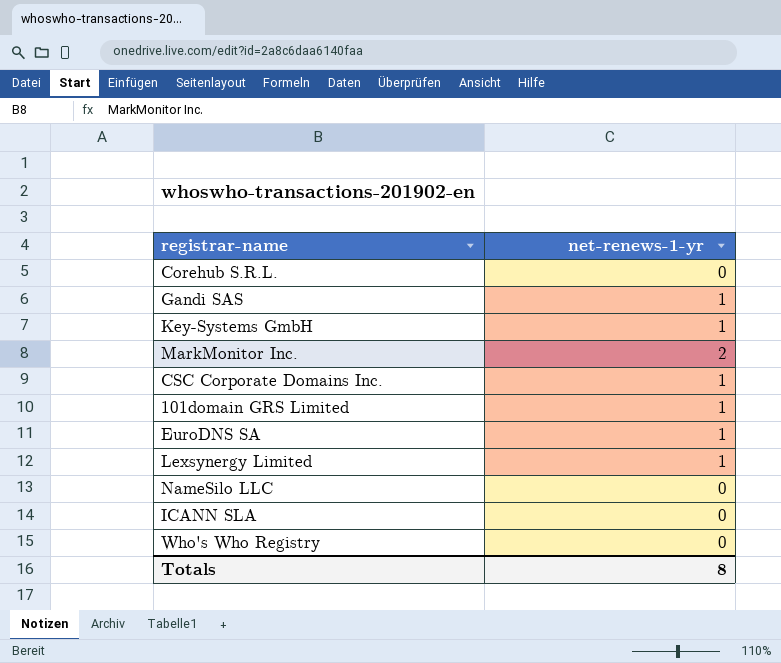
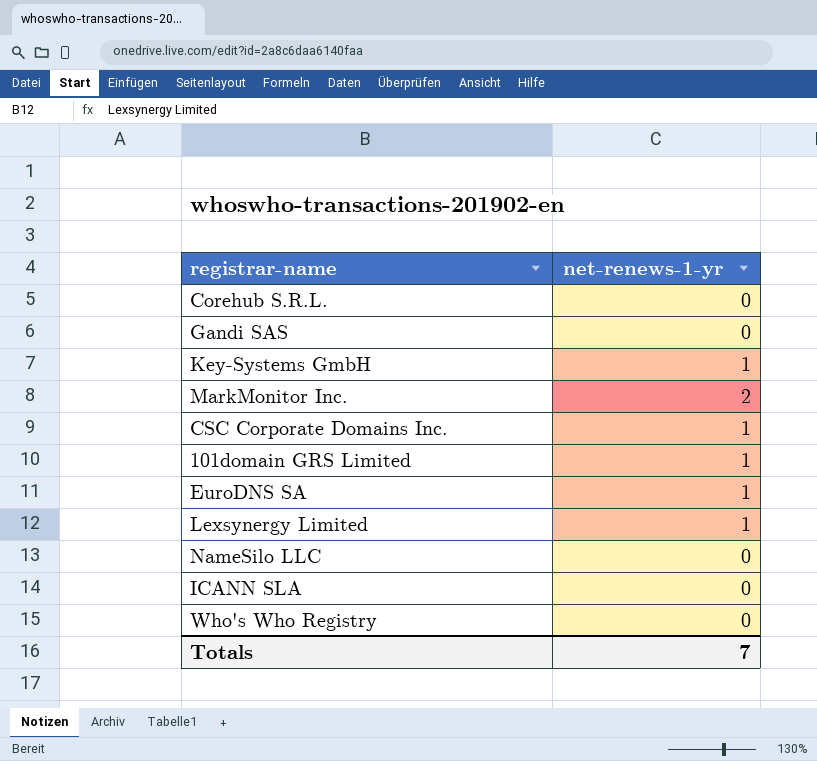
Gandi SAS | net-renews-1-yr: 1 -> 0
Totals | net-renews-1-yr: 8 -> 7

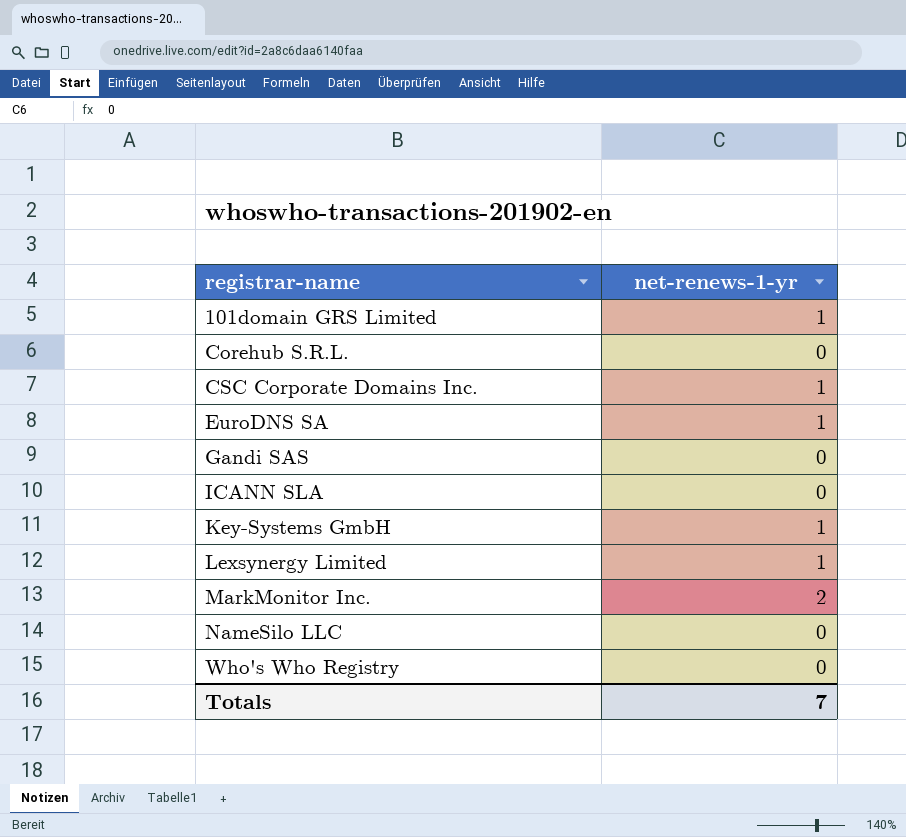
row order: none -> registrar-name ascending

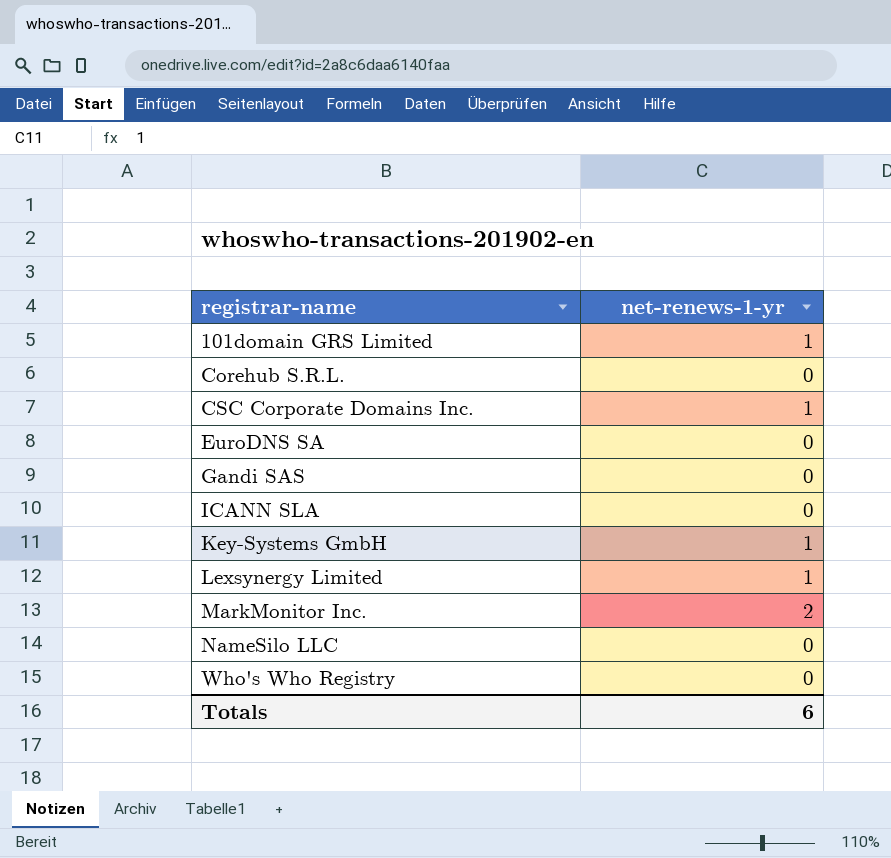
EuroDNS SA | net-renews-1-yr: 1 -> 0
Totals | net-renews-1-yr: 7 -> 6

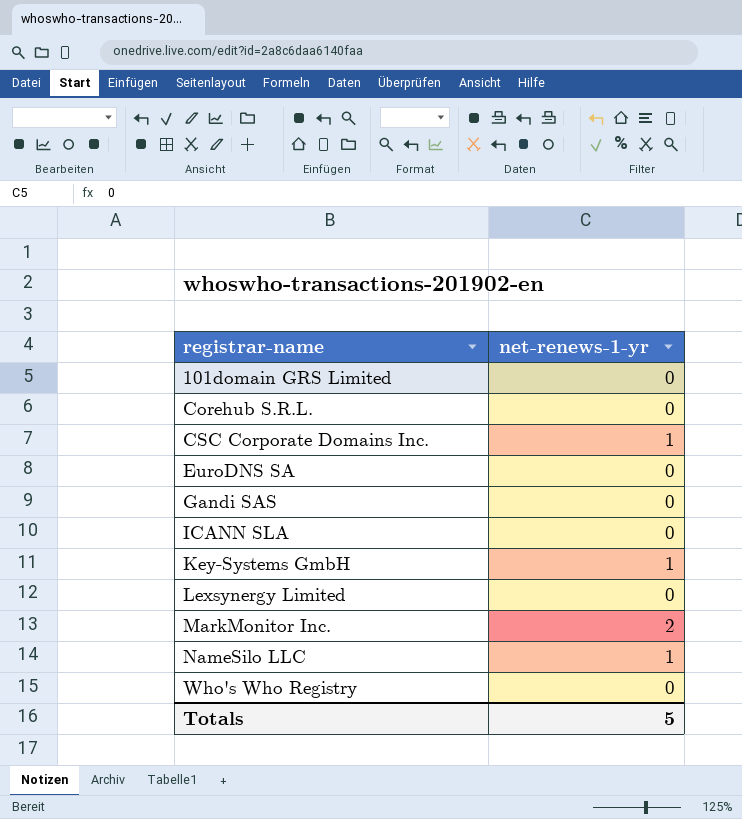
101domain GRS Limited | net-renews-1-yr: 1 -> 0
Lexsynergy Limited | net-renews-1-yr: 1 -> 0
NameSilo LLC | net-renews-1-yr: 0 -> 1
Totals | net-renews-1-yr: 6 -> 5

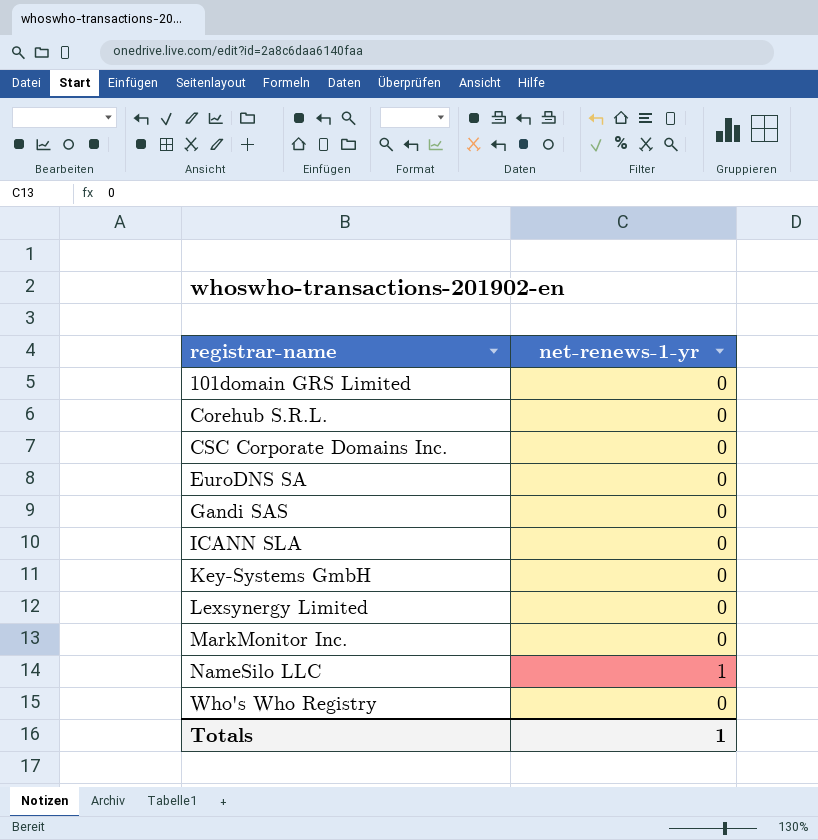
CSC Corporate Domains Inc. | net-renews-1-yr: 1 -> 0
Key-Systems GmbH | net-renews-1-yr: 1 -> 0
MarkMonitor Inc. | net-renews-1-yr: 2 -> 0
Totals | net-renews-1-yr: 5 -> 1

